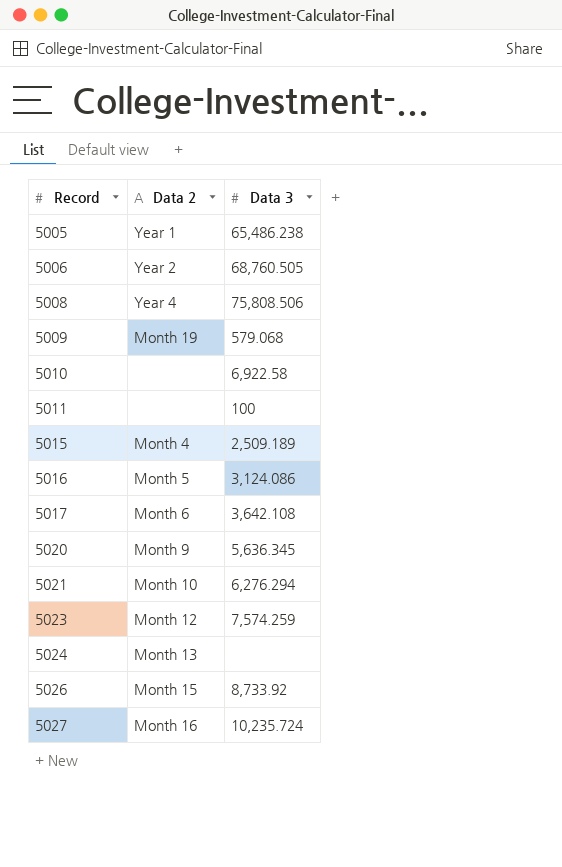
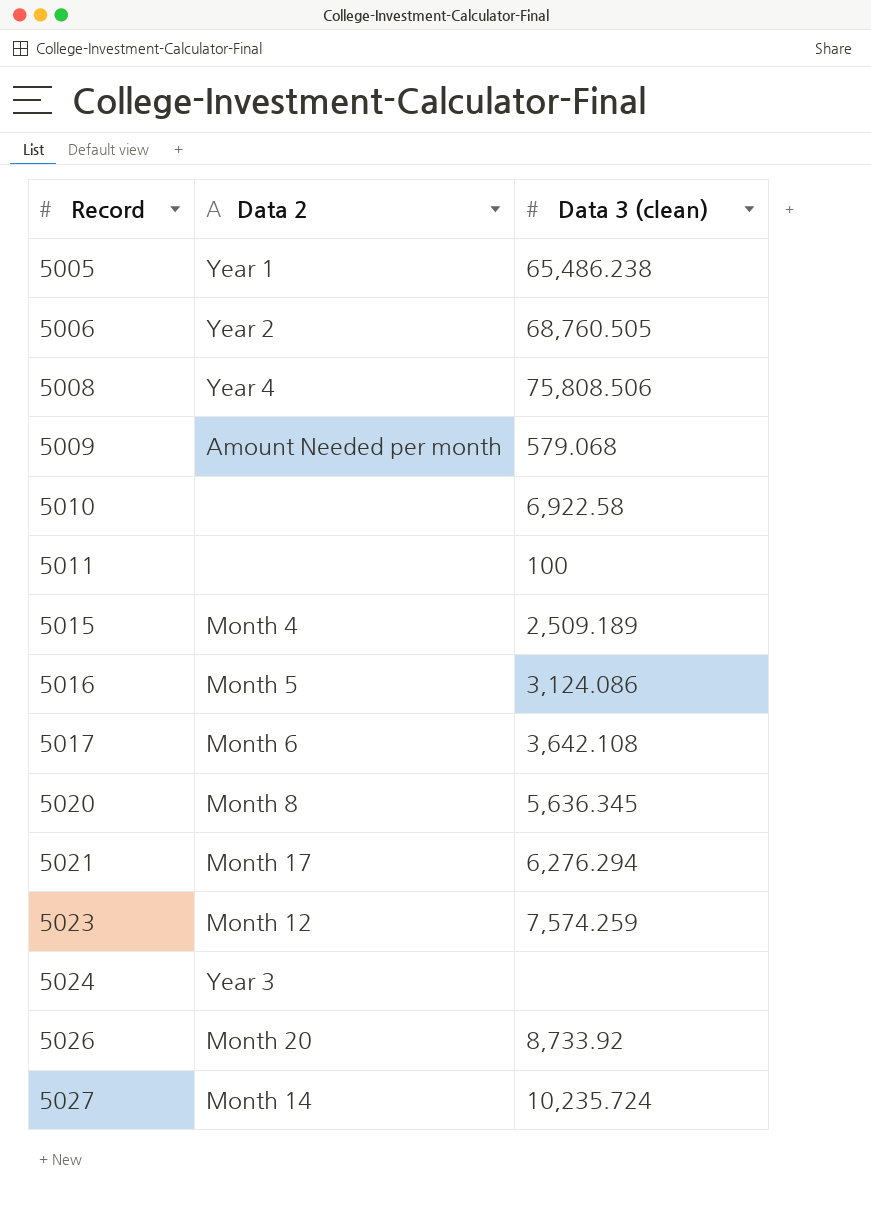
column name: Data 3 -> Data 3 (clean)
5009 | Data 2: Month 19 -> Amount Needed per month
5020 | Data 2: Month 9 -> Month 8
5021 | Data 2: Month 10 -> Month 17
5024 | Data 2: Month 13 -> Year 3
5026 | Data 2: Month 15 -> Month 20
5027 | Data 2: Month 16 -> Month 14

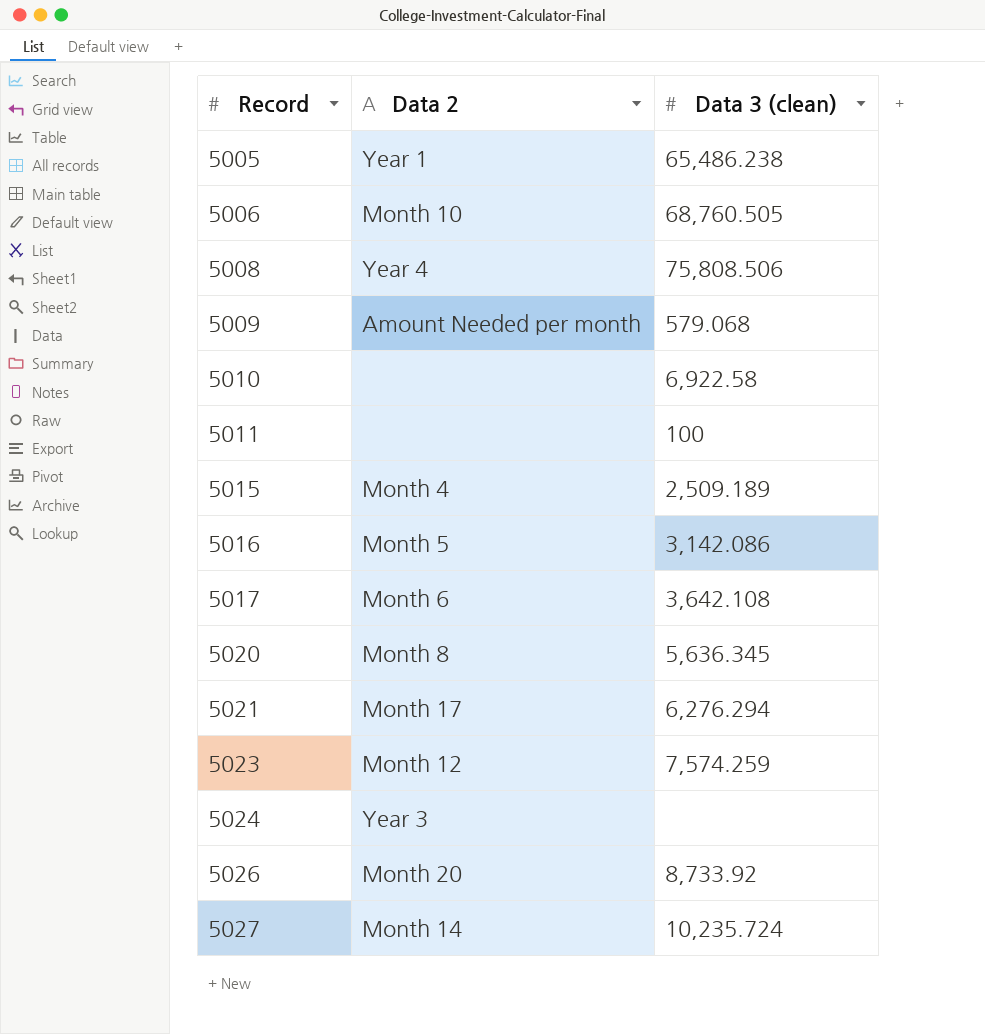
5006 | Data 2: Year 2 -> Month 10
5016 | Data 3 (clean): 3,124.086 -> 3,142.086

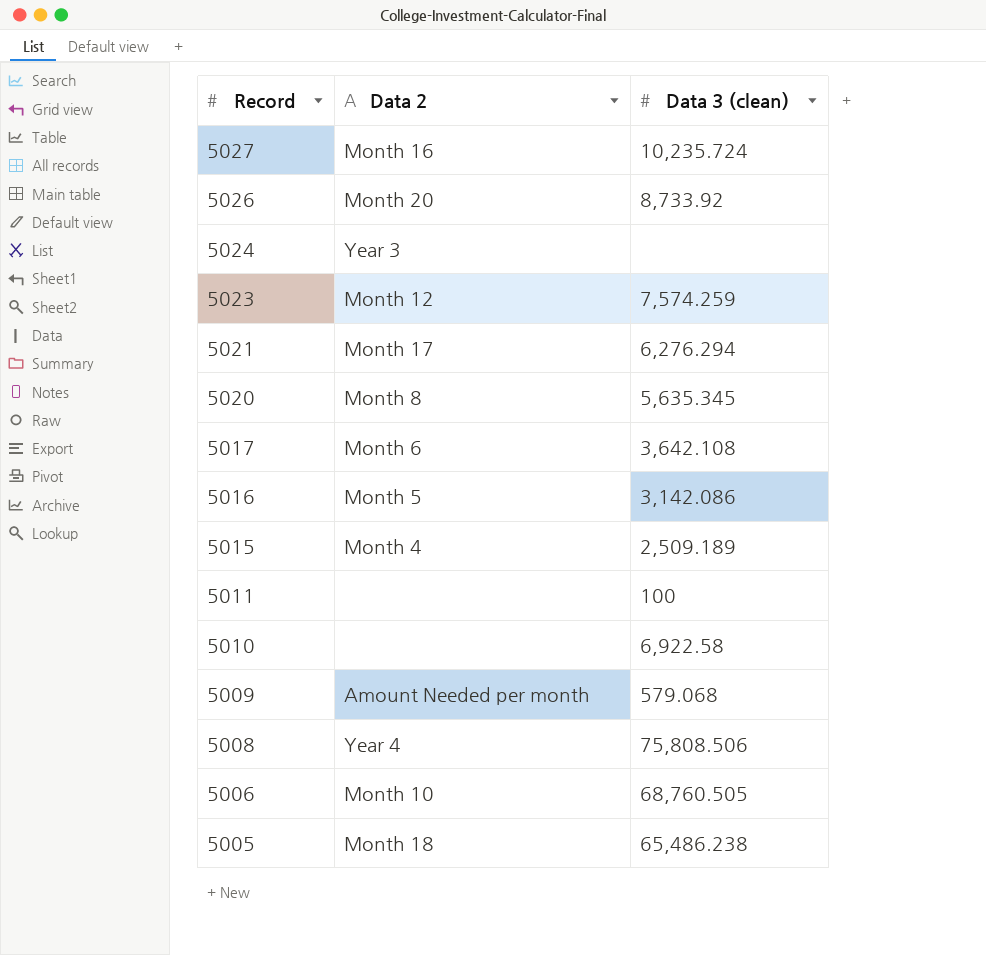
row order: Record ascending -> Record descending
5027 | Data 2: Month 14 -> Month 16
5020 | Data 3 (clean): 5,636.345 -> 5,635.345
5005 | Data 2: Year 1 -> Month 18

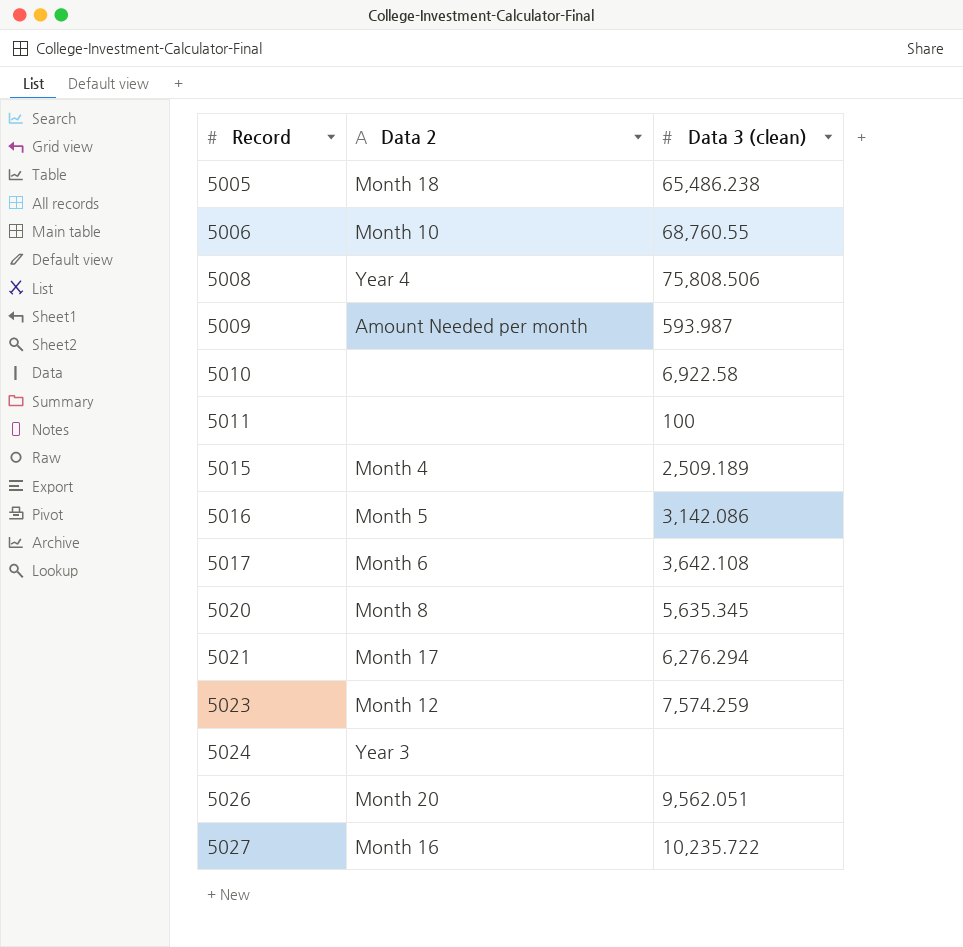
row order: Record descending -> Record ascending
5006 | Data 3 (clean): 68,760.505 -> 68,760.55
5009 | Data 3 (clean): 579.068 -> 593.987
5026 | Data 3 (clean): 8,733.92 -> 9,562.051
5027 | Data 3 (clean): 10,235.724 -> 10,235.722

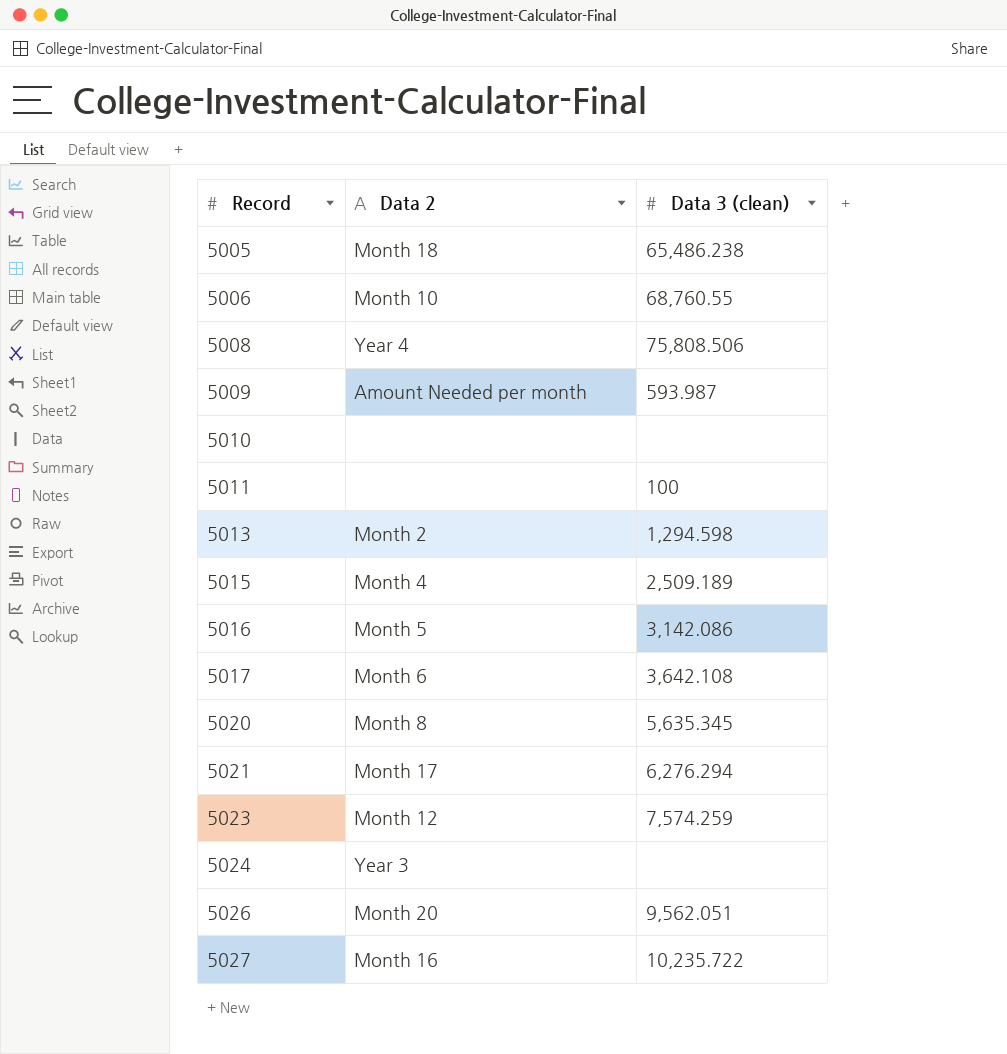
5010 | Data 3 (clean): 6,922.58 -> none
row 5013: none -> Month 2 | 1,294.598

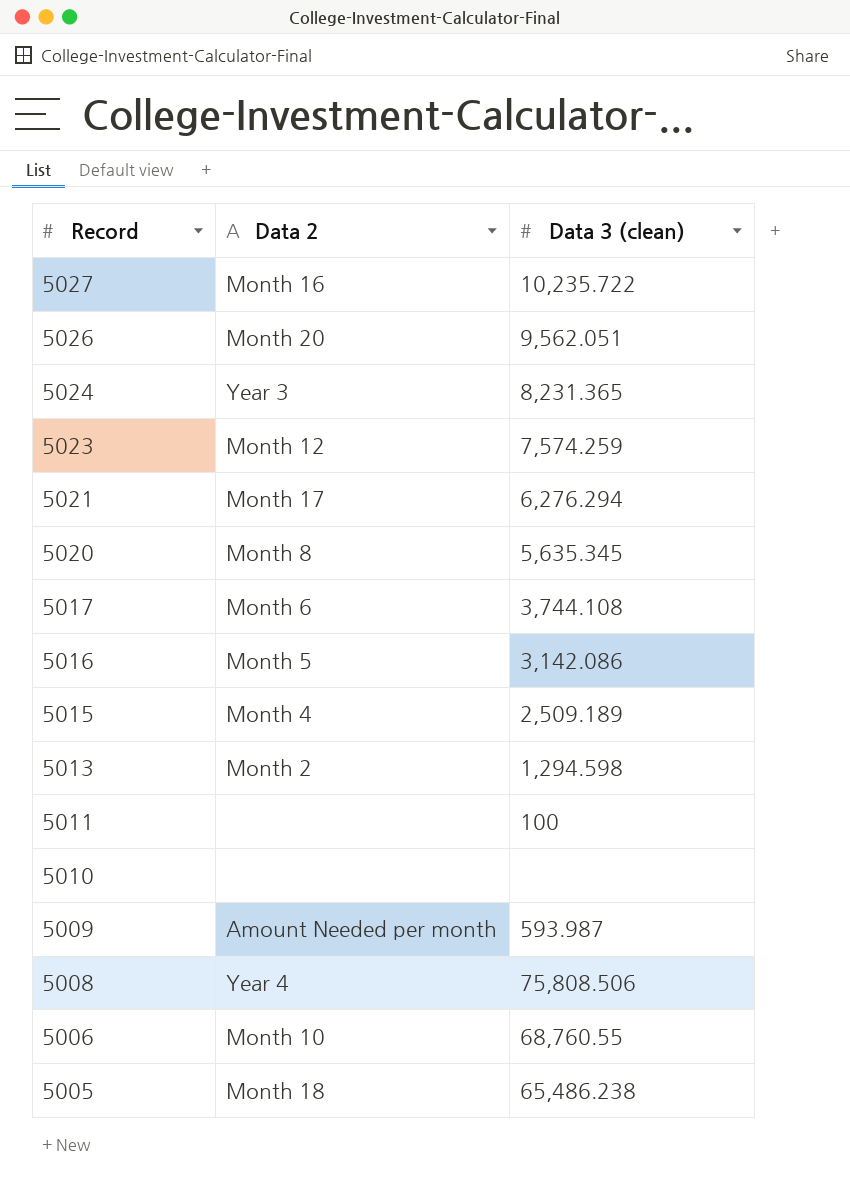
row order: Record ascending -> Record descending
5024 | Data 3 (clean): none -> 8,231.365
5017 | Data 3 (clean): 3,642.108 -> 3,744.108

